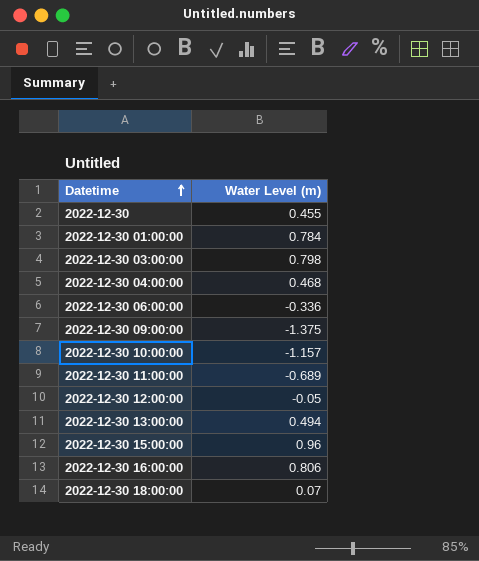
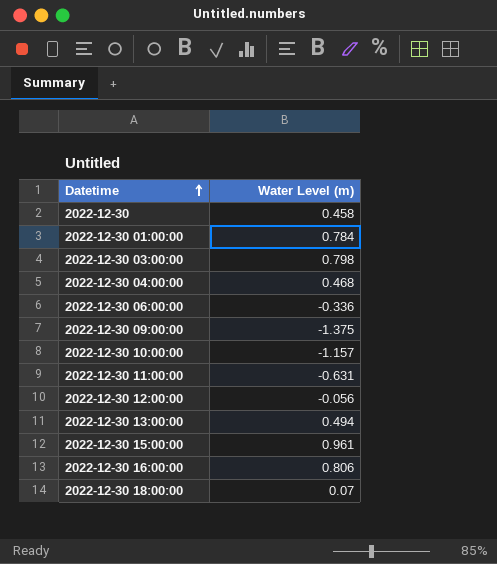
2022-12-30 | Water Level (m): 0.455 -> 0.458
2022-12-30 11:00:00 | Water Level (m): -0.689 -> -0.631
2022-12-30 12:00:00 | Water Level (m): -0.05 -> -0.056
2022-12-30 15:00:00 | Water Level (m): 0.96 -> 0.961

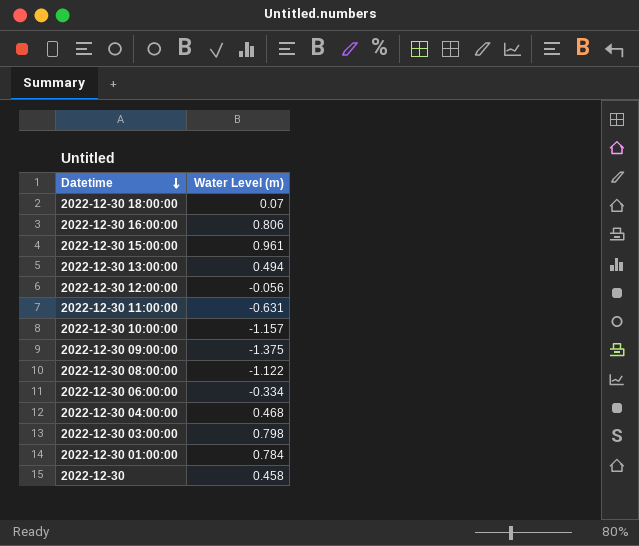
row order: Datetime ascending -> Datetime descending
row 2022-12-30 08:00:00: none -> -1.122
2022-12-30 06:00:00 | Water Level (m): -0.336 -> -0.334

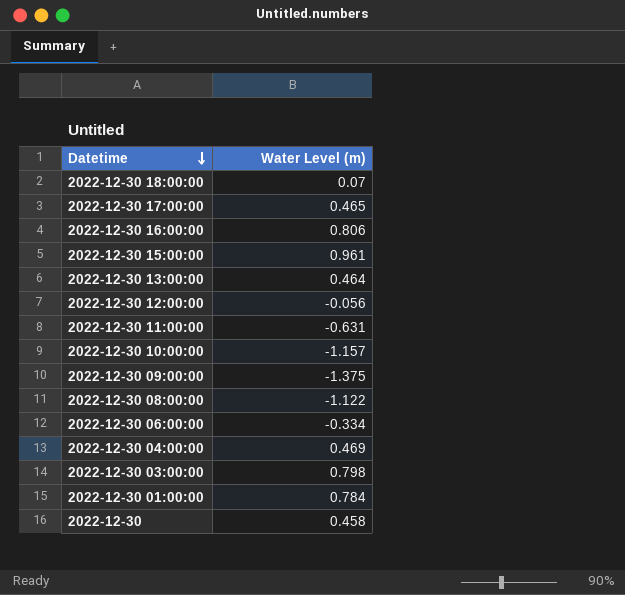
row 2022-12-30 17:00:00: none -> 0.465
2022-12-30 13:00:00 | Water Level (m): 0.494 -> 0.464
2022-12-30 04:00:00 | Water Level (m): 0.468 -> 0.469

